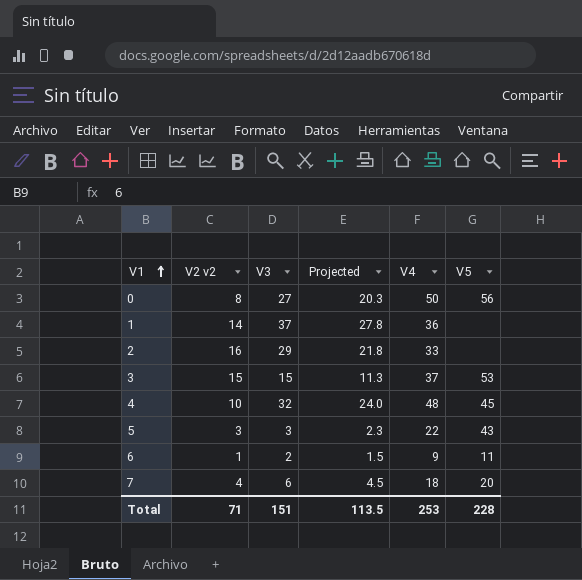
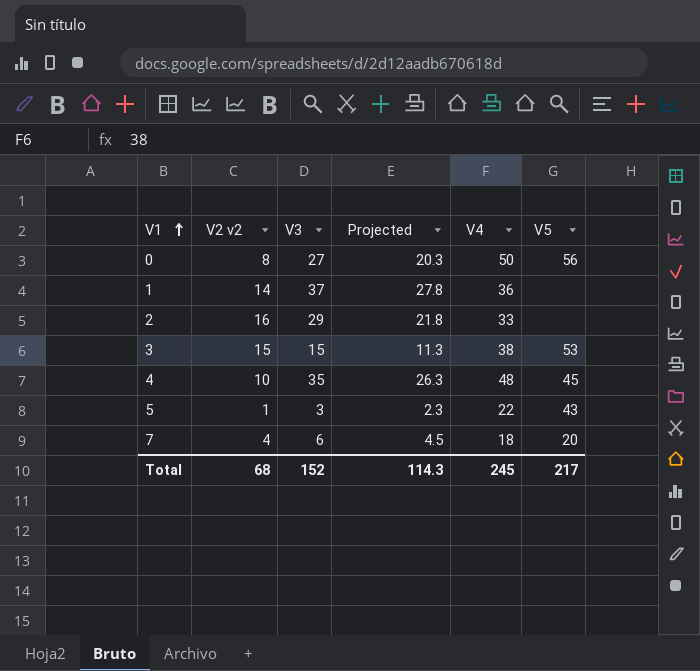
row 6: 1 | 2 | 1.5 | 9 | 11 -> none
3 | V4: 37 -> 38
4 | V3: 32 -> 35
4 | Projected: 24.0 -> 26.3
5 | V2 v2: 3 -> 1
Total | V2 v2: 71 -> 68
Total | V3: 151 -> 152
Total | Projected: 113.5 -> 114.3
Total | V4: 253 -> 245
Total | V5: 228 -> 217

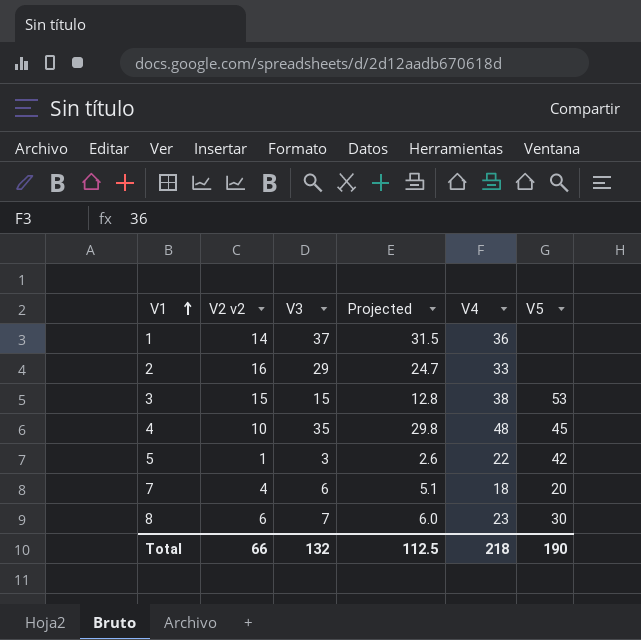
column Projected | formula: [V3] * 0.75 -> [V3] * 0.85
row 0: 8 | 27 | 20.3 | 50 | 56 -> none
5 | V5: 43 -> 42
row 8: none -> 6 | 7 | 6.0 | 23 | 30
Total | V2 v2: 68 -> 66
Total | V3: 152 -> 132
Total | Projected: 114.3 -> 112.5
Total | V4: 245 -> 218
Total | V5: 217 -> 190

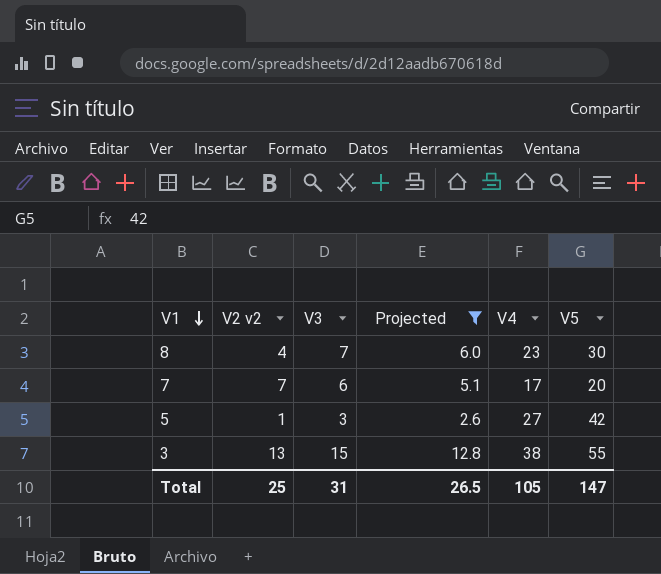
filter: none -> Projected <= 12.8
row order: V1 ascending -> V1 descending
8 | V2 v2: 6 -> 4
7 | V2 v2: 4 -> 7
7 | V4: 18 -> 17
5 | V4: 22 -> 27
3 | V2 v2: 15 -> 13
3 | V5: 53 -> 55
Total | V2 v2: 66 -> 25
Total | V3: 132 -> 31
Total | Projected: 112.5 -> 26.5
Total | V4: 218 -> 105
Total | V5: 190 -> 147

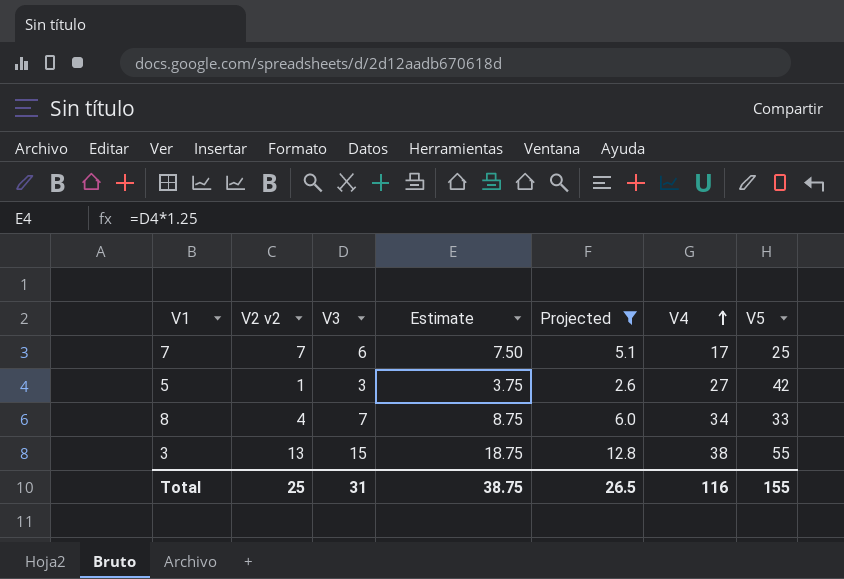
row order: V1 descending -> V4 ascending
column Estimate | formula: none -> [V3] * 1.25
7 | V5: 20 -> 25
8 | V4: 23 -> 34
8 | V5: 30 -> 33
Total | V4: 105 -> 116
Total | V5: 147 -> 155

